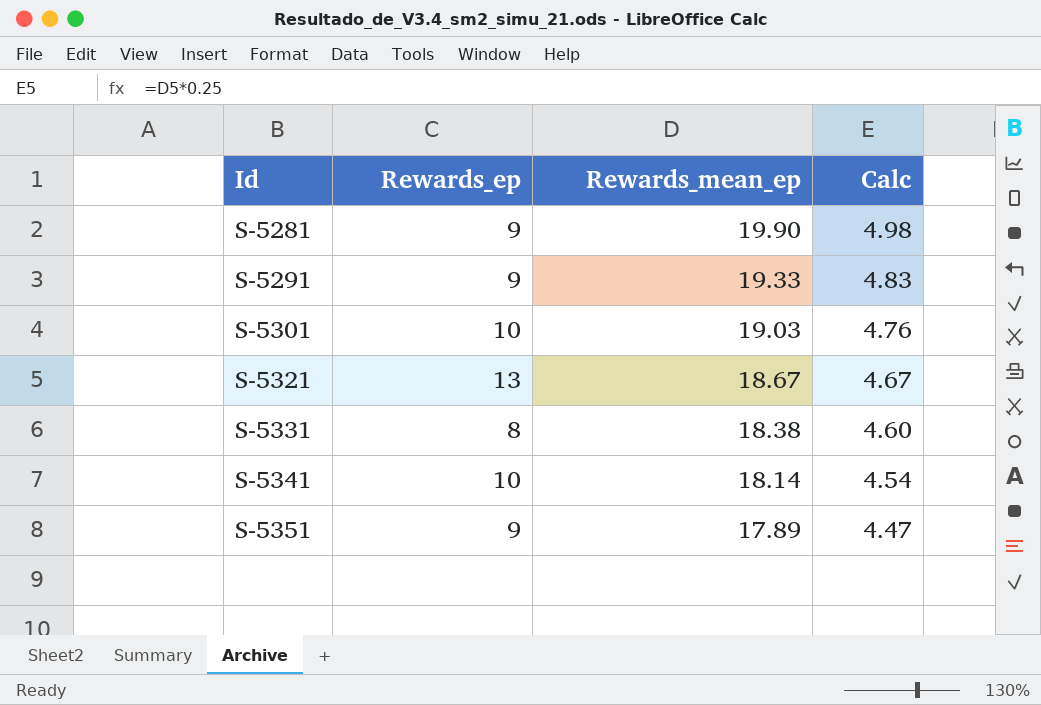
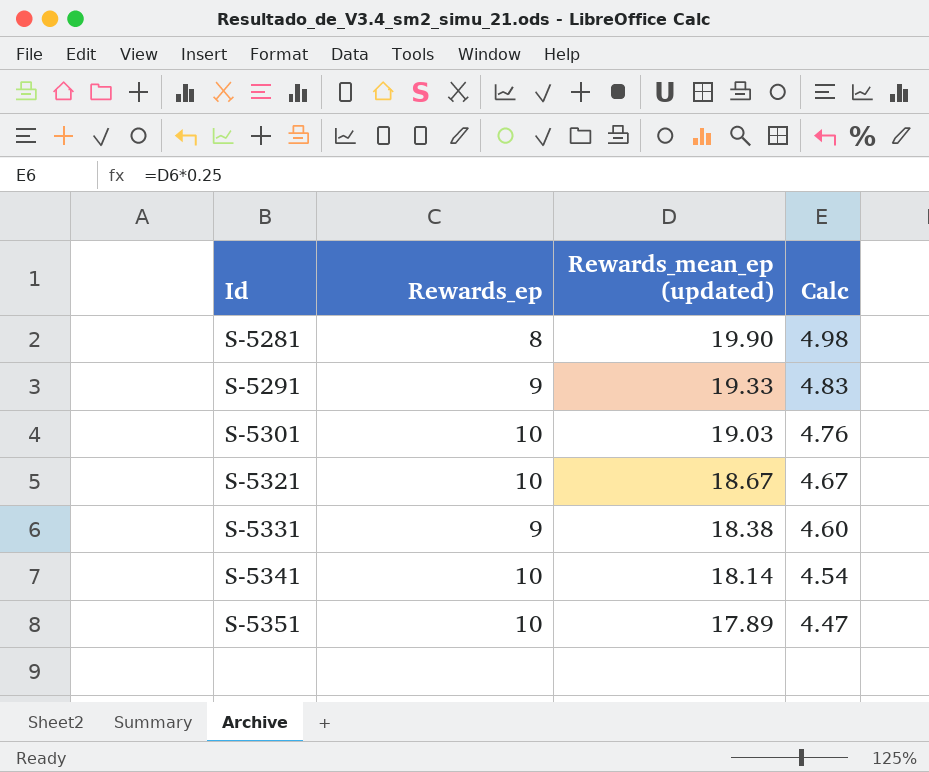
column name: Rewards_mean_ep -> Rewards_mean_ep (updated)
S-5281 | Rewards_ep: 9 -> 8
S-5321 | Rewards_ep: 13 -> 10
S-5331 | Rewards_ep: 8 -> 9
S-5351 | Rewards_ep: 9 -> 10

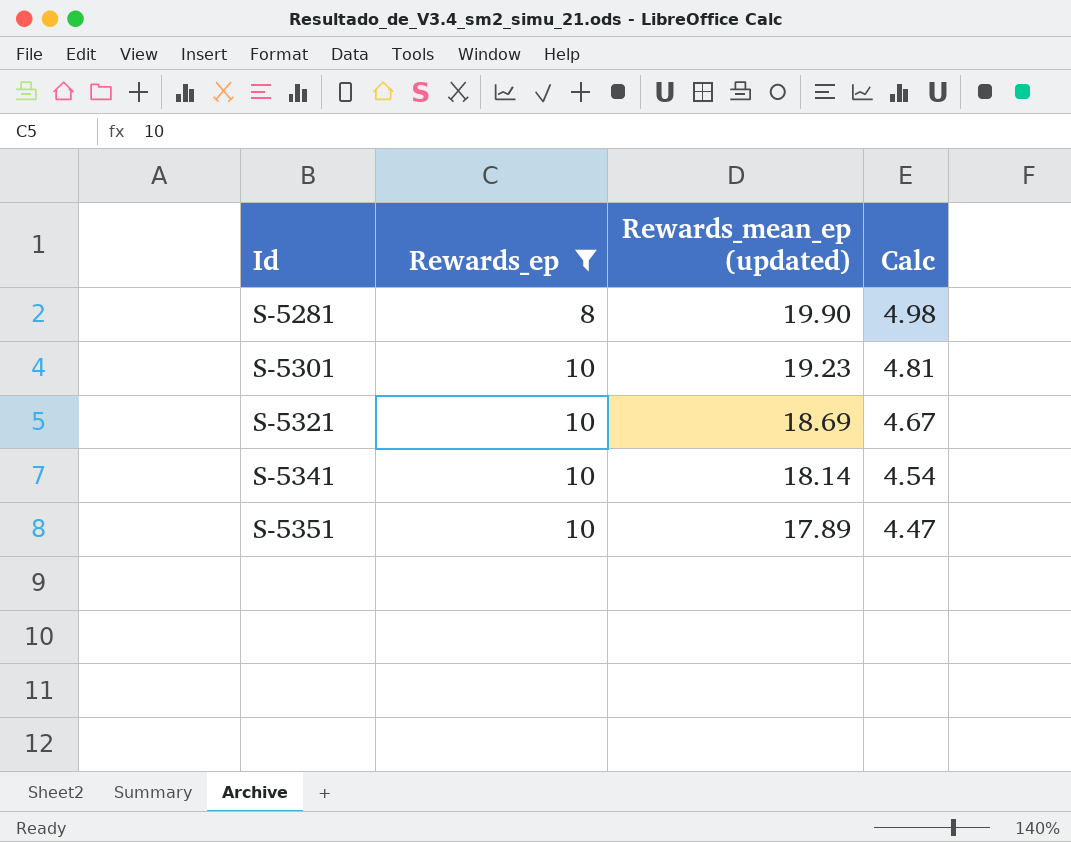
filter: none -> Rewards_ep != 9
S-5301 | Rewards_mean_ep (updated): 19.03 -> 19.23
S-5301 | Calc: 4.76 -> 4.81
S-5321 | Rewards_mean_ep (updated): 18.67 -> 18.69

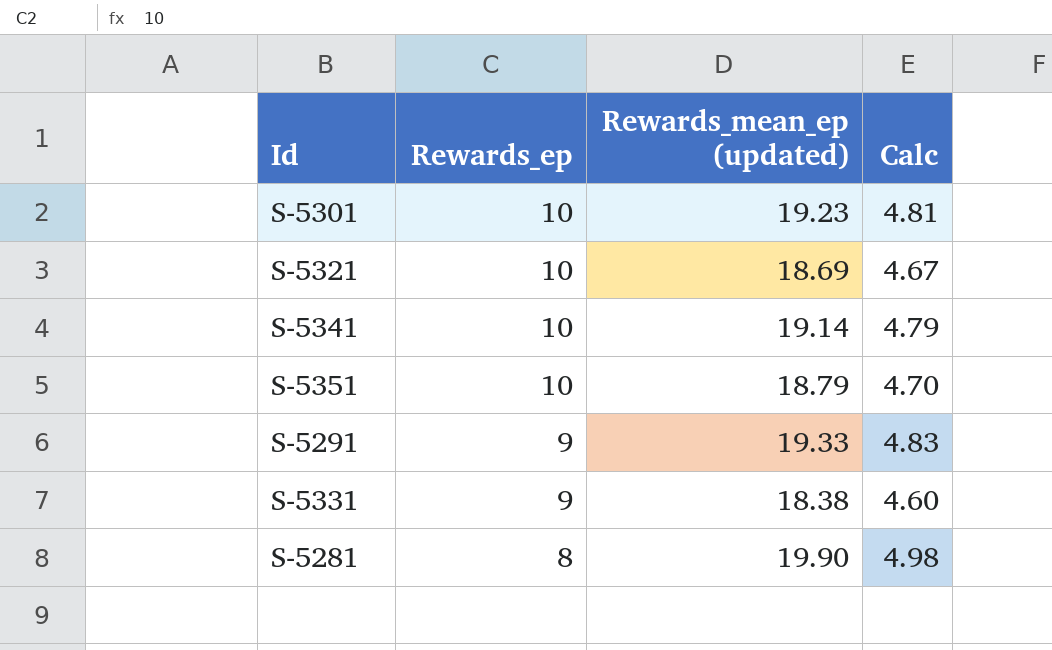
filter: Rewards_ep != 9 -> none
row order: Id ascending -> Rewards_ep descending
S-5341 | Rewards_mean_ep (updated): 18.14 -> 19.14
S-5341 | Calc: 4.54 -> 4.79
S-5351 | Rewards_mean_ep (updated): 17.89 -> 18.79
S-5351 | Calc: 4.47 -> 4.70

